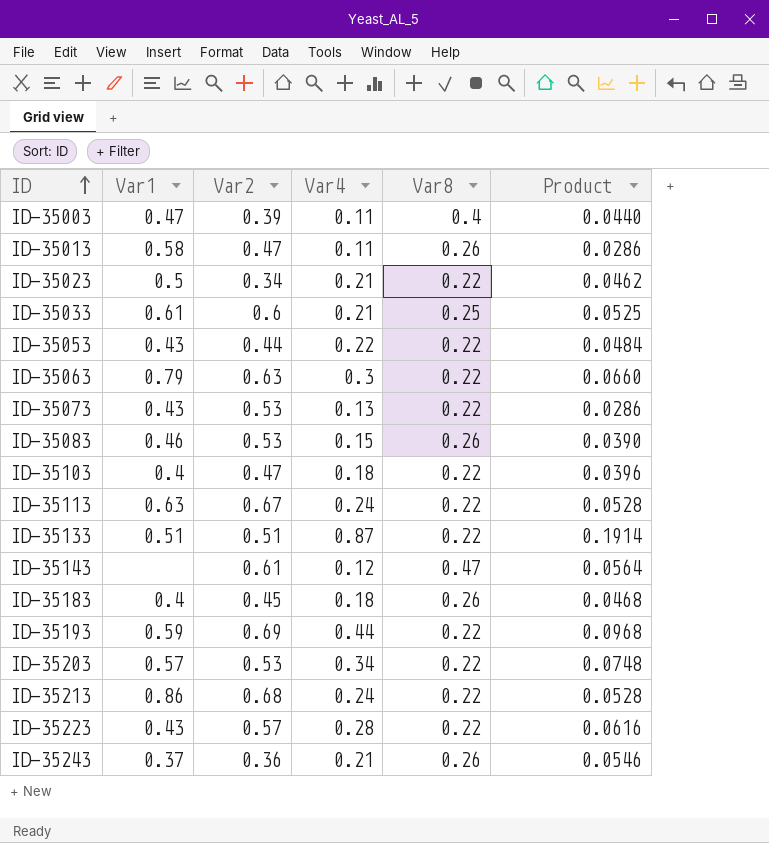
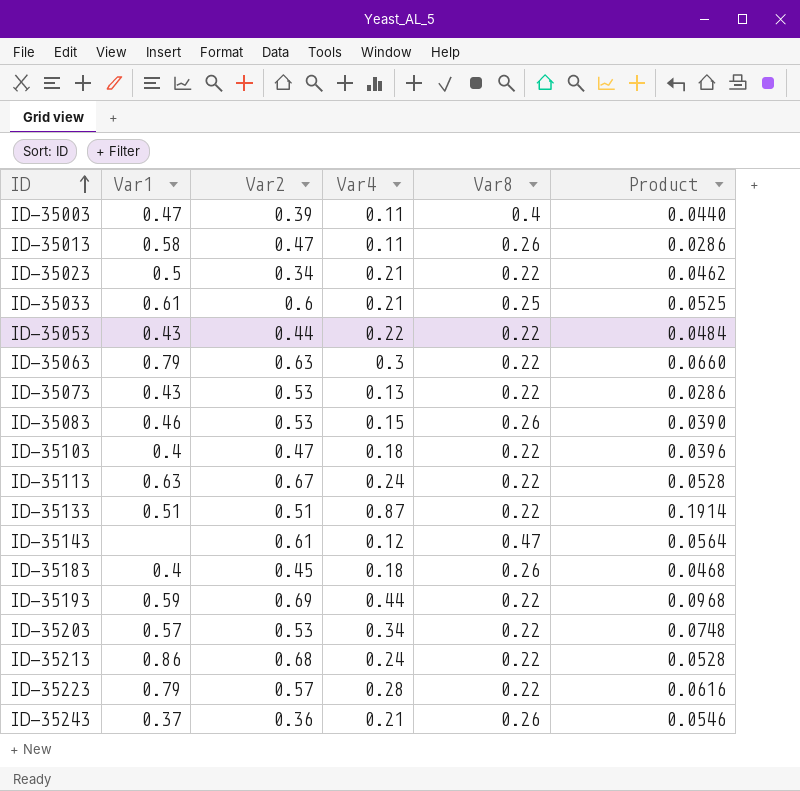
ID-35223 | Var1: 0.43 -> 0.79

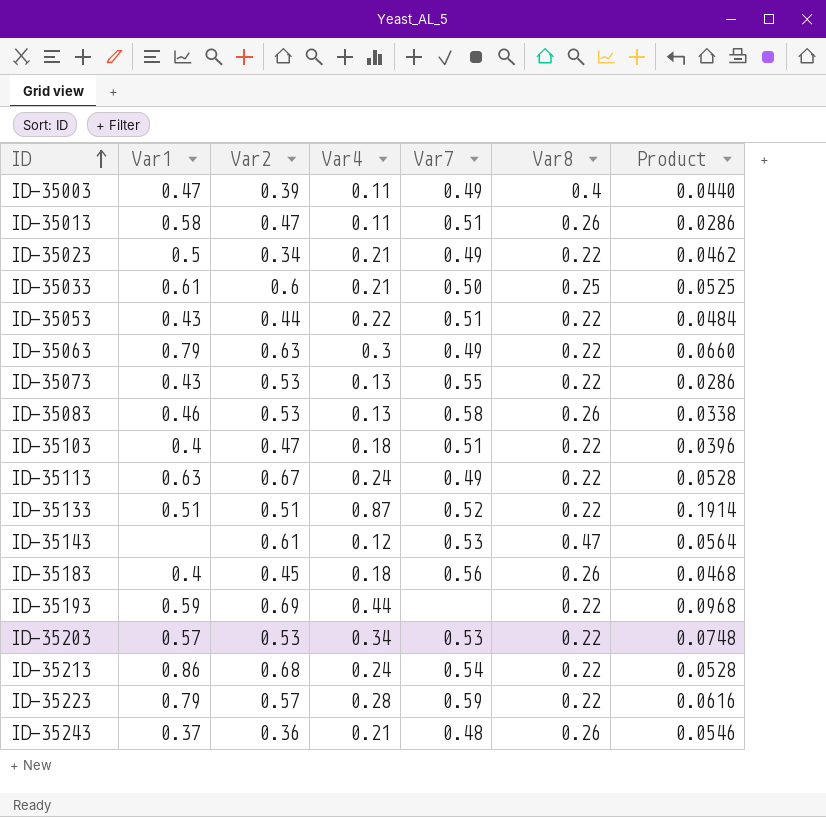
column Var7 | position: none -> 5
ID-35083 | Var4: 0.15 -> 0.13
ID-35083 | Product: 0.0390 -> 0.0338

